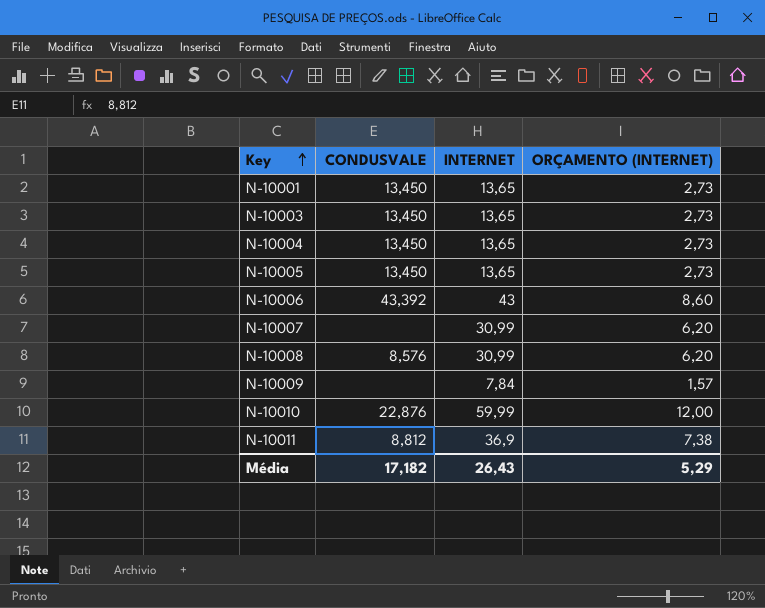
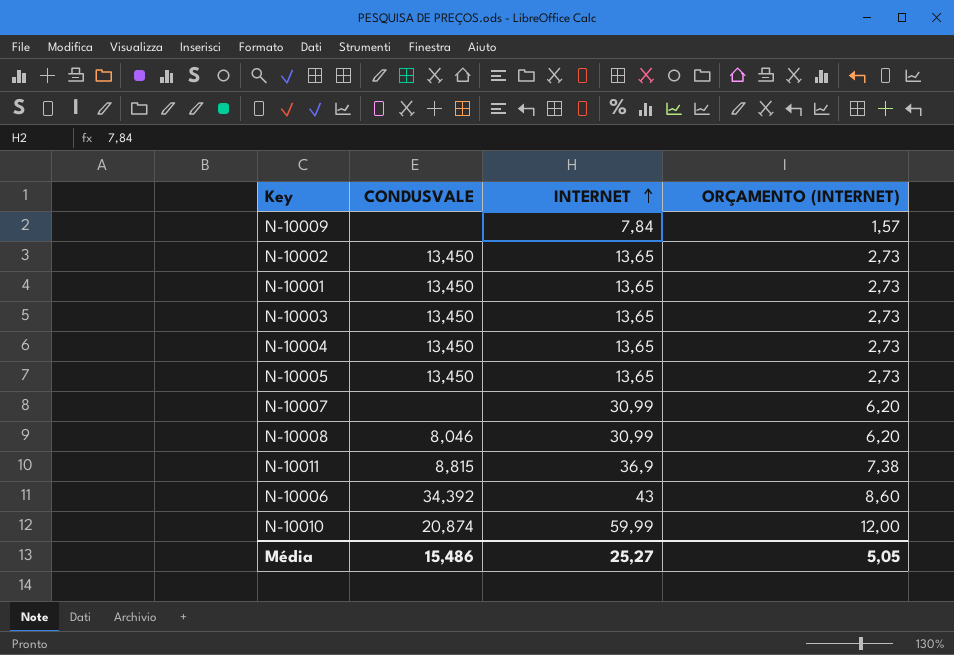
row order: Key ascending -> INTERNET ascending
row N-10002: none -> 13,450 | 13,65 | 2,73
N-10008 | CONDUSVALE: 8,576 -> 8,046
N-10011 | CONDUSVALE: 8,812 -> 8,815
N-10006 | CONDUSVALE: 43,392 -> 34,392
N-10010 | CONDUSVALE: 22,876 -> 20,874
Média | CONDUSVALE: 17,182 -> 15,486
Média | INTERNET: 26,43 -> 25,27
Média | ORÇAMENTO (INTERNET): 5,29 -> 5,05

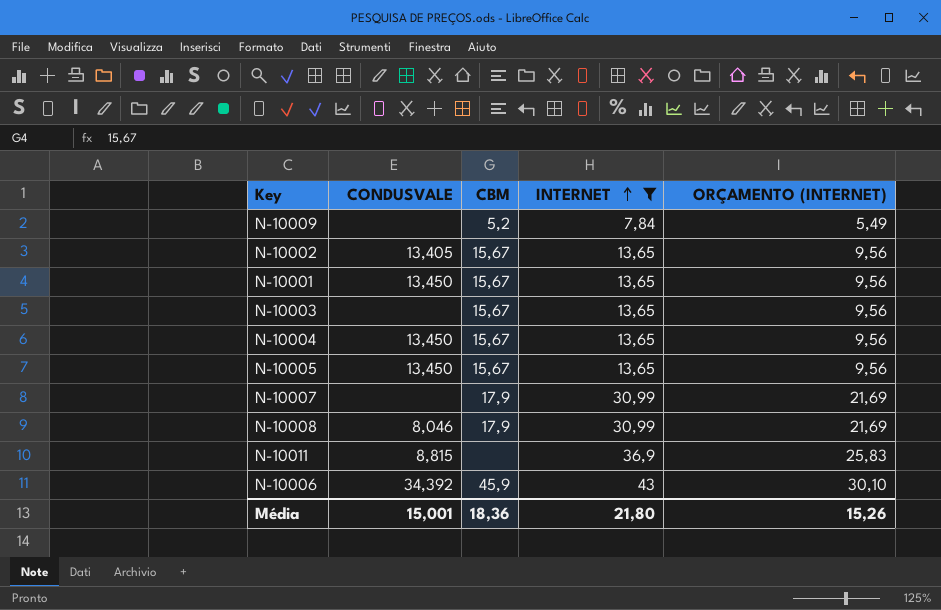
filter: none -> INTERNET != 59,99
column CBM | position: none -> 3
column ORÇAMENTO (INTERNET) | formula: [INTERNET] * 0,2 -> [INTERNET] * 0,7
N-10002 | CONDUSVALE: 13,450 -> 13,405
N-10003 | CONDUSVALE: 13,450 -> none
Média | CONDUSVALE: 15,486 -> 15,001
Média | INTERNET: 25,27 -> 21,80
Média | ORÇAMENTO (INTERNET): 5,05 -> 15,26

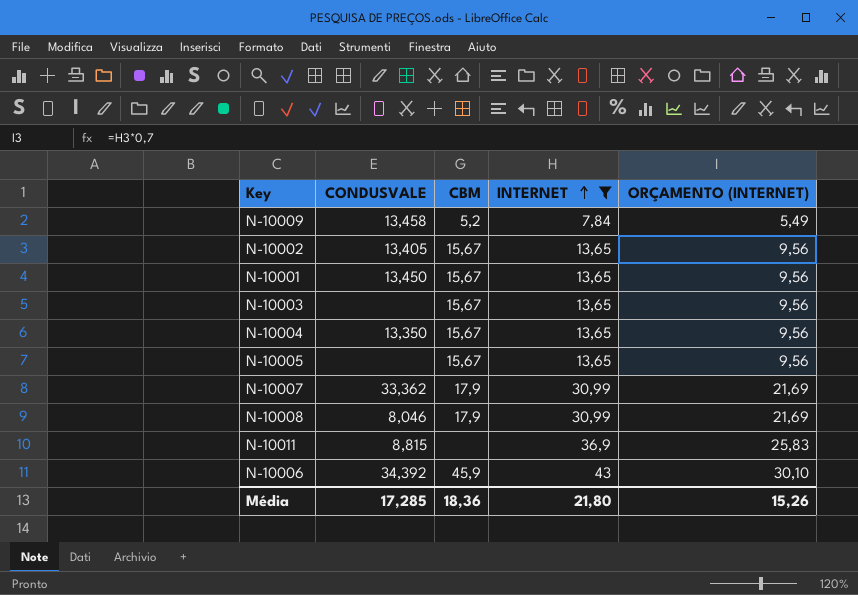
N-10009 | CONDUSVALE: none -> 13,458
N-10004 | CONDUSVALE: 13,450 -> 13,350
N-10005 | CONDUSVALE: 13,450 -> none
N-10007 | CONDUSVALE: none -> 33,362
Média | CONDUSVALE: 15,001 -> 17,285

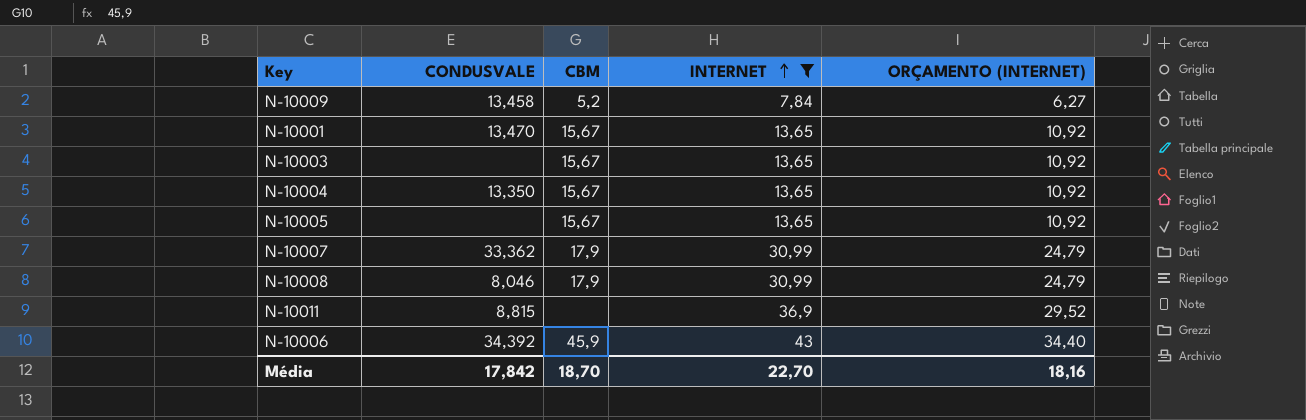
column ORÇAMENTO (INTERNET) | formula: [INTERNET] * 0,7 -> [INTERNET] * 0,8
row N-10002: 13,405 | 15,67 | 13,65 | 9,56 -> none
N-10001 | CONDUSVALE: 13,450 -> 13,470
Média | CONDUSVALE: 17,285 -> 17,842
Média | CBM: 18,36 -> 18,70
Média | INTERNET: 21,80 -> 22,70
Média | ORÇAMENTO (INTERNET): 15,26 -> 18,16

